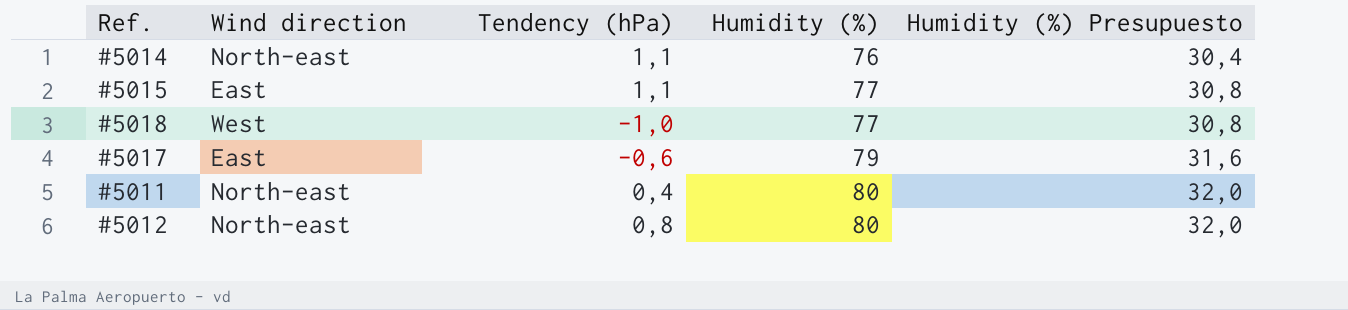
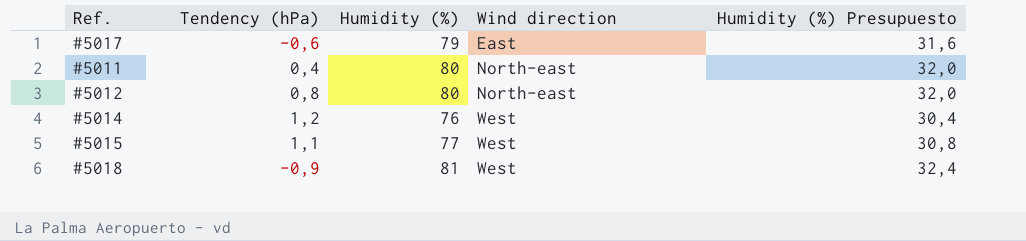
row order: Humidity (%) ascending -> Wind direction ascending
column Wind direction | position: 2 -> 4
#5014 | Tendency (hPa): 1,1 -> 1,2
#5014 | Wind direction: North-east -> West
#5015 | Wind direction: East -> West
#5018 | Tendency (hPa): -1,0 -> -0,9
#5018 | Humidity (%): 77 -> 81
#5018 | Humidity (%) Presupuesto: 30,8 -> 32,4

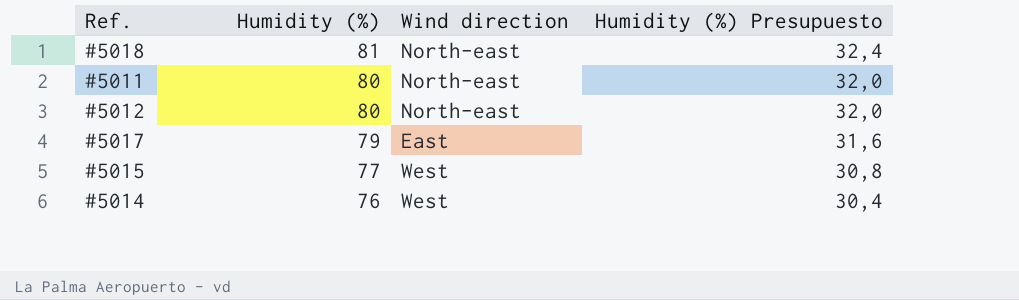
row order: Wind direction ascending -> Humidity (%) descending
column Tendency (hPa) | position: 2 -> none
#5018 | Wind direction: West -> North-east

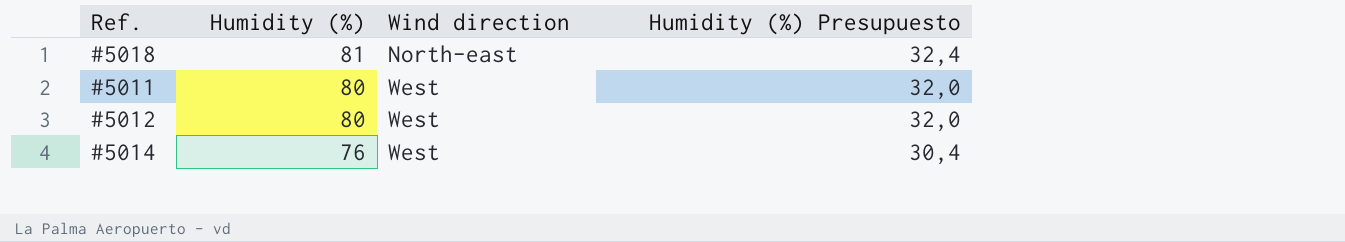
row #5017: 79 | East | 31,6 -> none
row #5015: 77 | West | 30,8 -> none
#5011 | Wind direction: North-east -> West
#5012 | Wind direction: North-east -> West

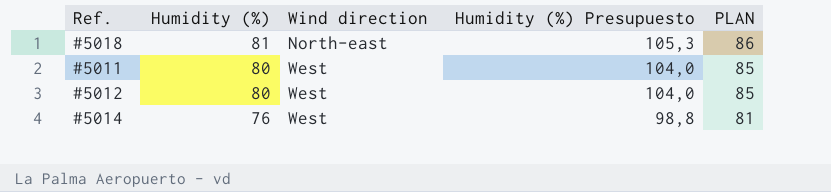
column Humidity (%) Presupuesto | formula: [Humidity (%)] * 0,4 -> [Humidity (%)] * 1,3
column PLAN | formula: none -> [Humidity (%)] + 5

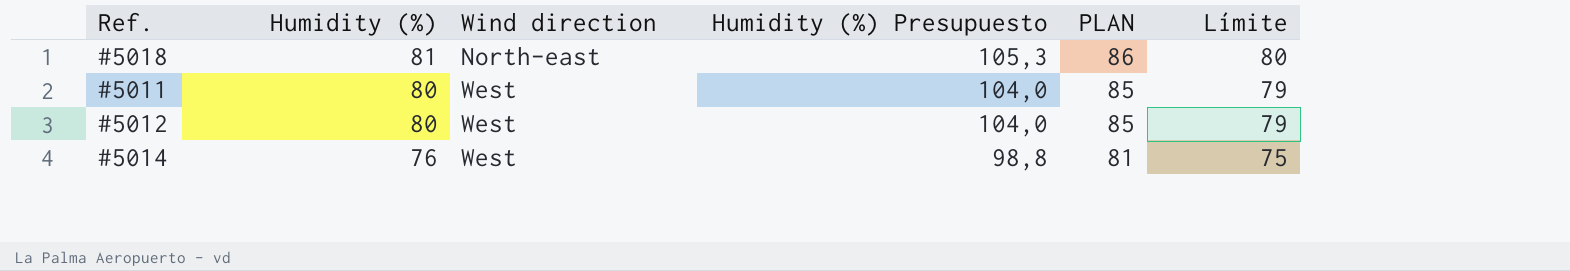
column Límite | formula: none -> [Humidity (%)] - 1

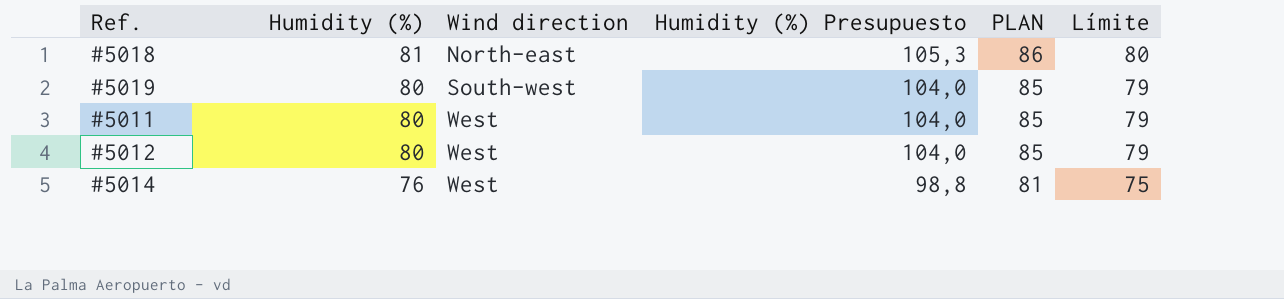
row #5019: none -> 80 | South-west | 104,0 | 85 | 79

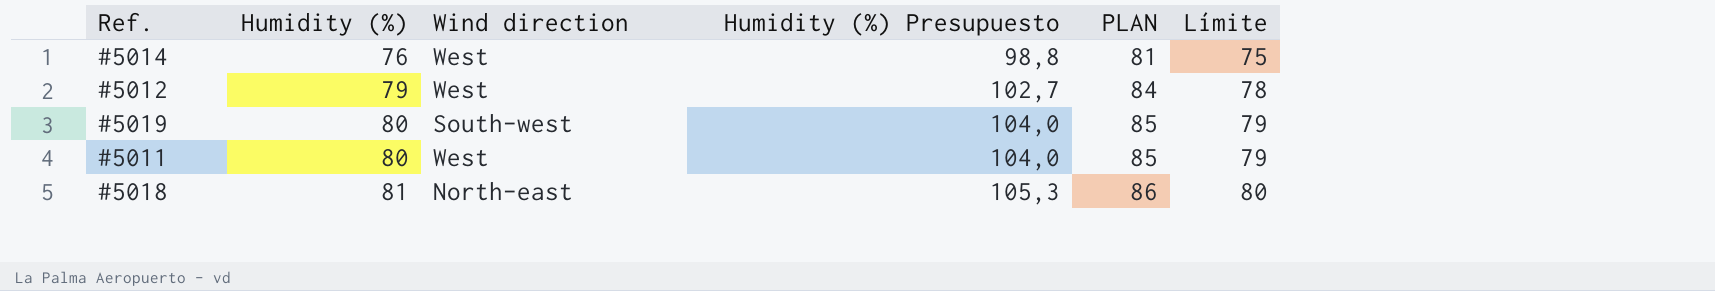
row order: Humidity (%) descending -> Humidity (%) ascending
#5012 | Humidity (%): 80 -> 79
#5012 | Humidity (%) Presupuesto: 104,0 -> 102,7
#5012 | PLAN: 85 -> 84
#5012 | Límite: 79 -> 78

